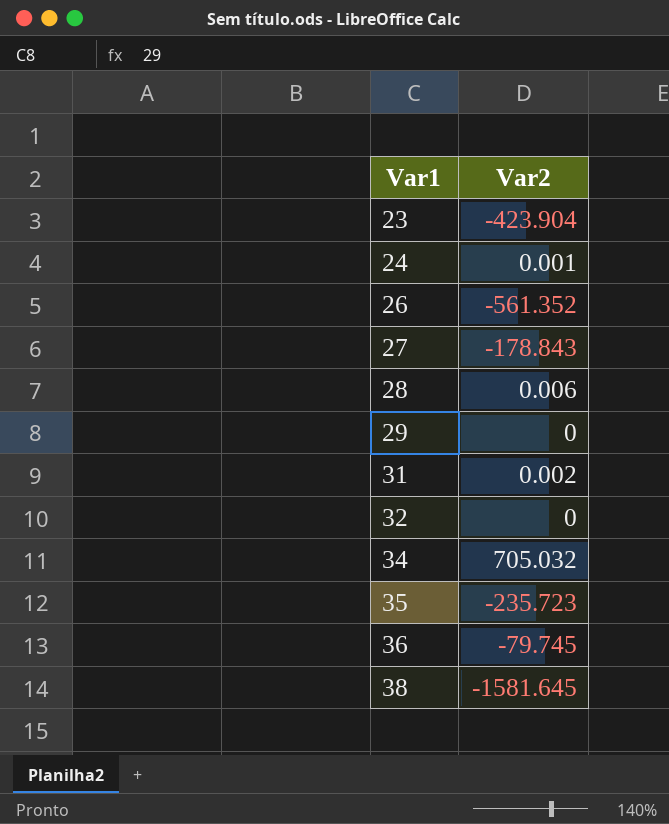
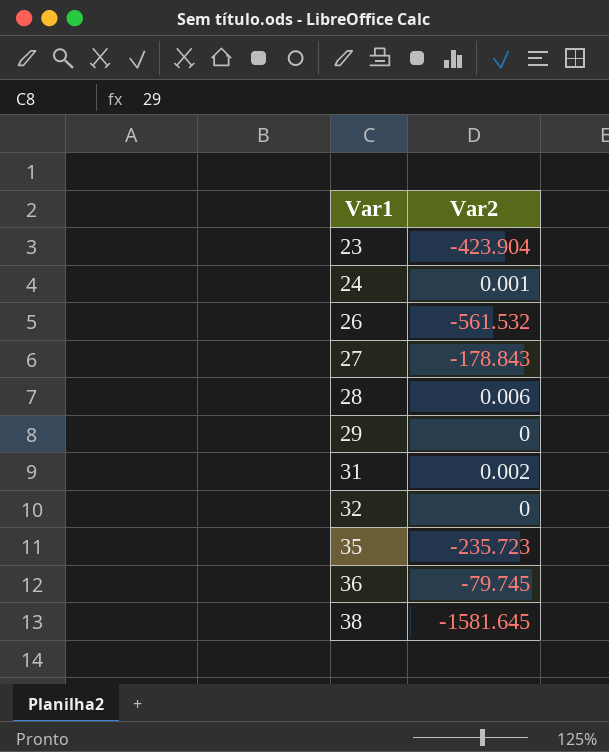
row 34: 705.032 -> none
26 | Var2: -561.352 -> -561.532

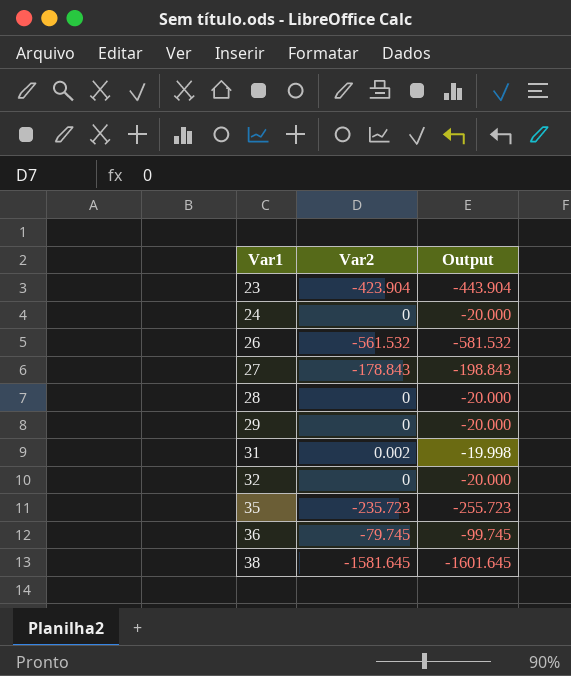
column Output | formula: none -> [Var2] - 20
24 | Var2: 0.001 -> 0
28 | Var2: 0.006 -> 0

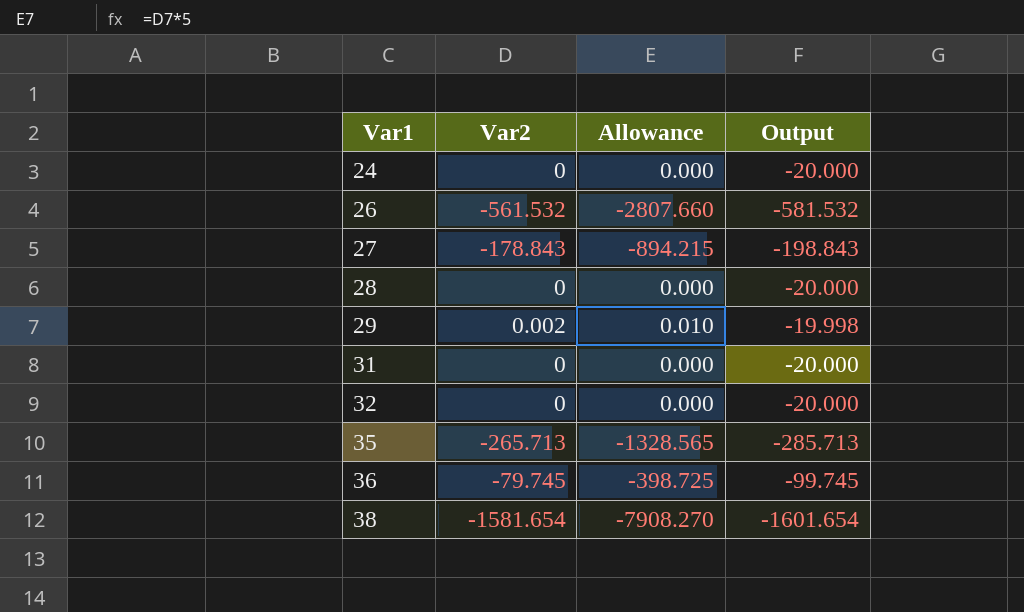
column Allowance | formula: none -> [Var2] * 5
row 23: -423.904 | -443.904 -> none
29 | Var2: 0 -> 0.002
29 | Output: -20.000 -> -19.998
31 | Var2: 0.002 -> 0
31 | Output: -19.998 -> -20.000
35 | Var2: -235.723 -> -265.713
35 | Output: -255.723 -> -285.713
38 | Var2: -1581.645 -> -1581.654
38 | Output: -1601.645 -> -1601.654

